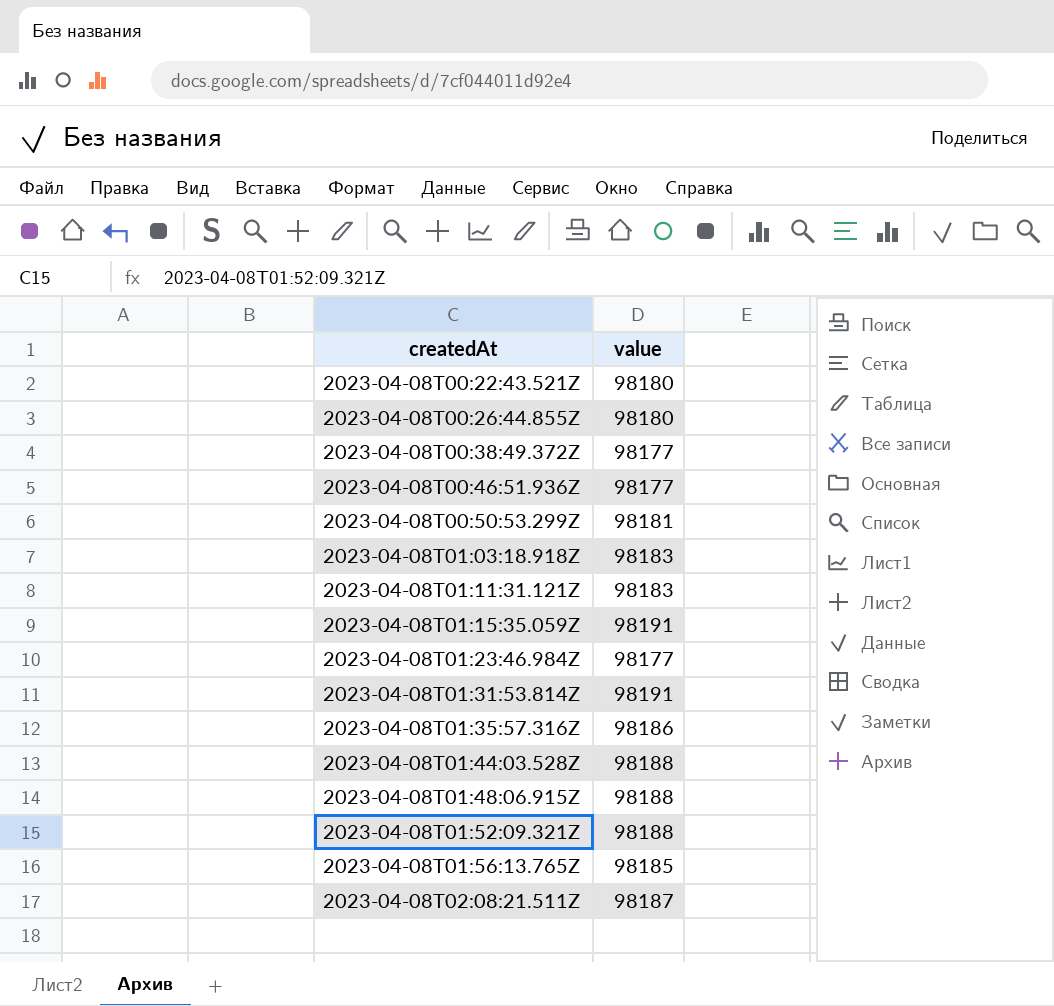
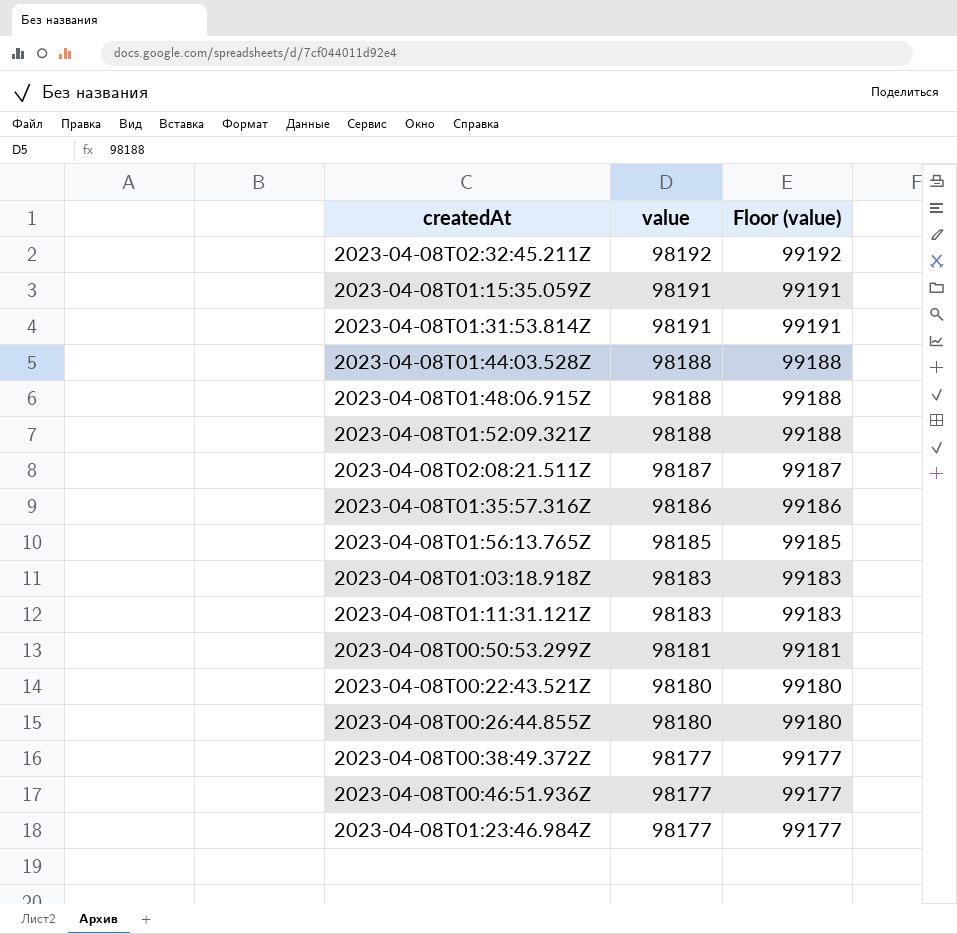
row order: createdAt ascending -> value descending
column Floor (value) | formula: none -> [value] + 1000
row 2023-04-08T02:32:45.211Z: none -> 98192 | 99192

